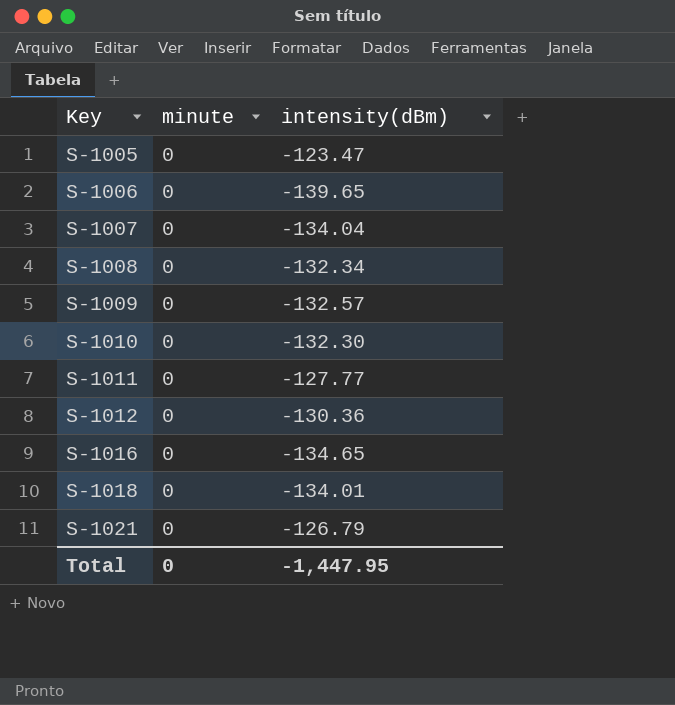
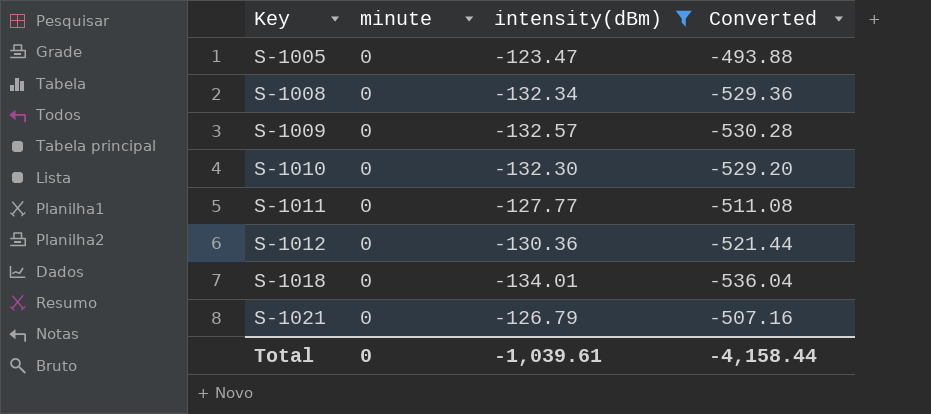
filter: none -> intensity(dBm) >= -134.01
column Converted | formula: none -> [intensity(dBm)] * 4
Total | intensity(dBm): -1,447.95 -> -1,039.61

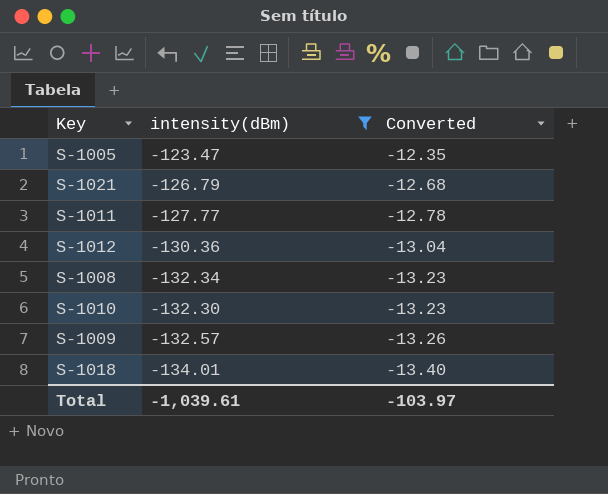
row order: Key ascending -> Converted descending
column minute | position: 2 -> none
column Converted | formula: [intensity(dBm)] * 4 -> [intensity(dBm)] * 0.1
Total | Converted: -4,158.44 -> -103.97

